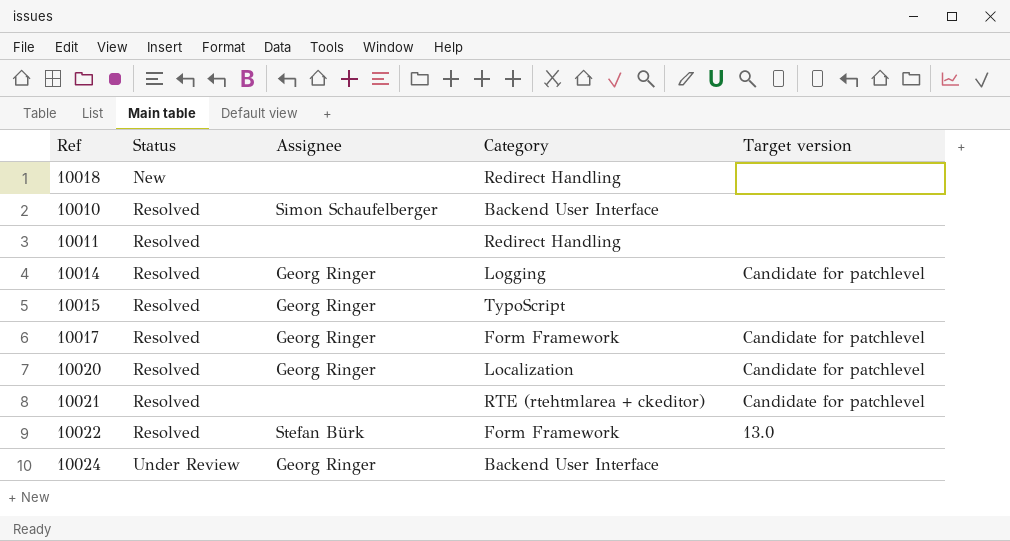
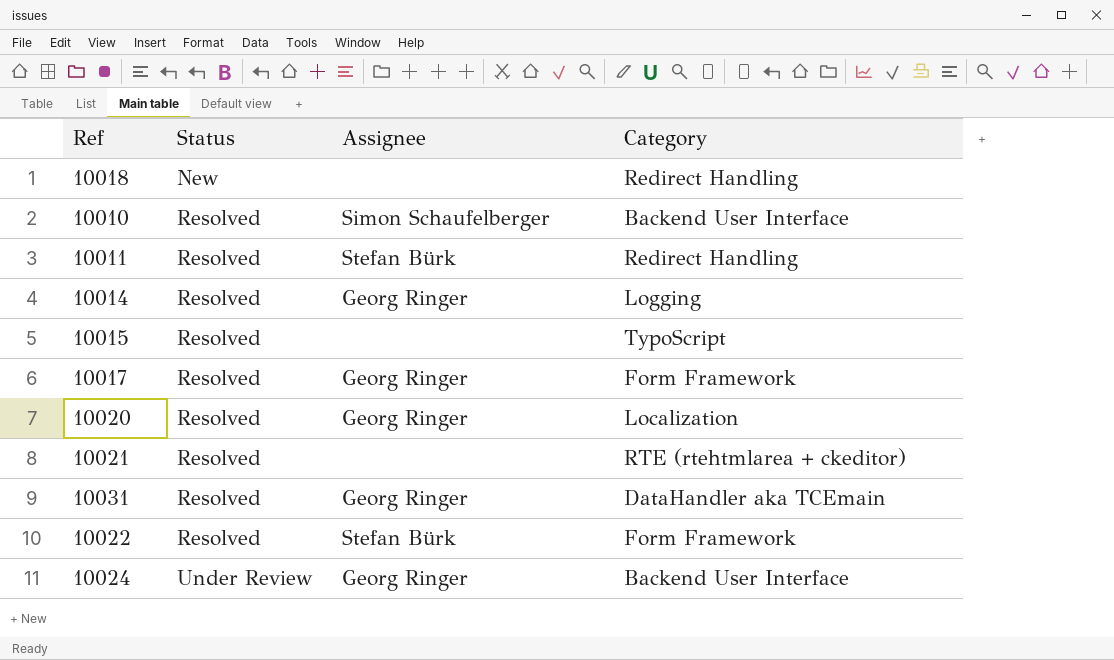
column Target version | position: 5 -> none
10011 | Assignee: none -> Stefan Bürk
10015 | Assignee: Georg Ringer -> none
row 10031: none -> Resolved | Georg Ringer | DataHandler aka TCEmain

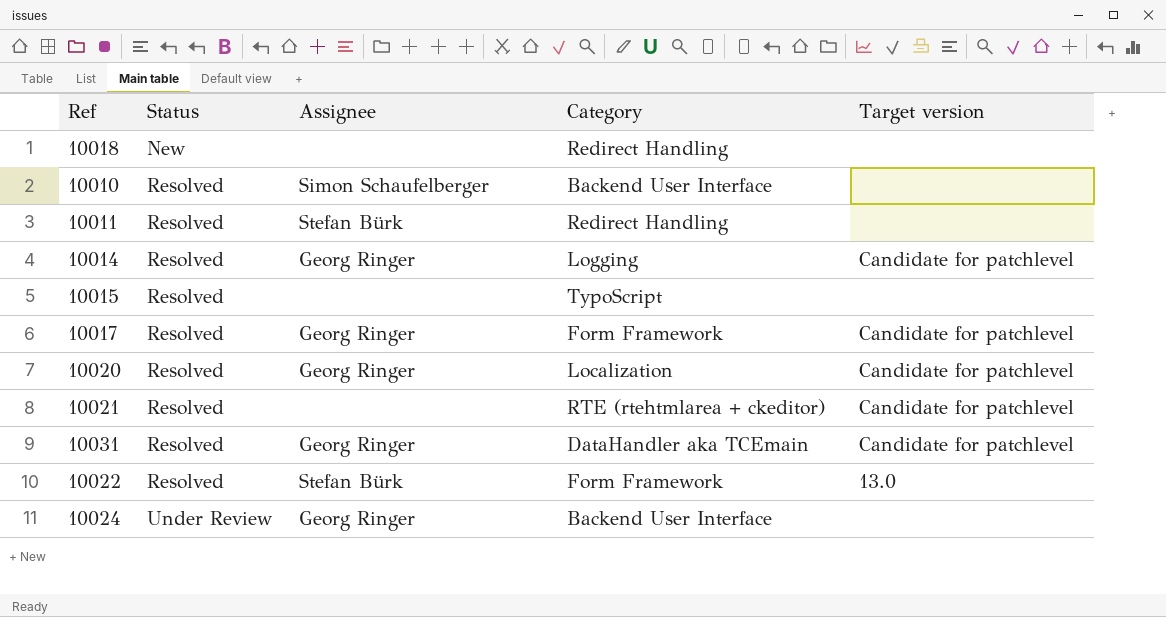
column Target version | position: none -> 5

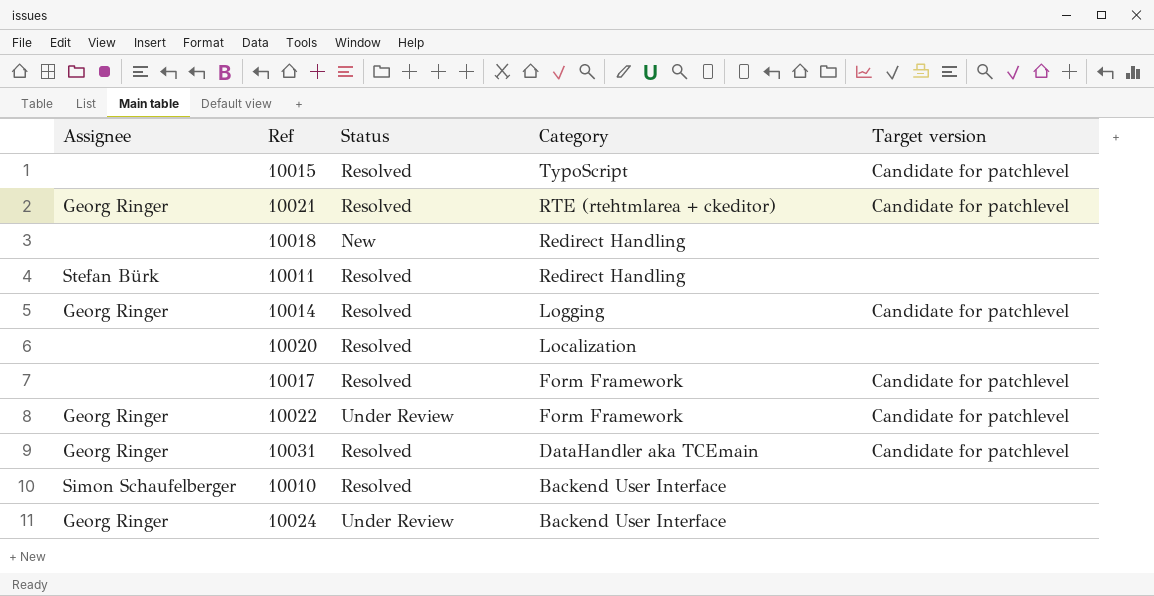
row order: Status ascending -> Category descending
column Assignee | position: 3 -> 1
10015 | Target version: none -> Candidate for patchlevel
10021 | Assignee: none -> Georg Ringer
10020 | Assignee: Georg Ringer -> none
10020 | Target version: Candidate for patchlevel -> none
10017 | Assignee: Georg Ringer -> none
10022 | Assignee: Stefan Bürk -> Georg Ringer
10022 | Status: Resolved -> Under Review
10022 | Target version: 13.0 -> Candidate for patchlevel

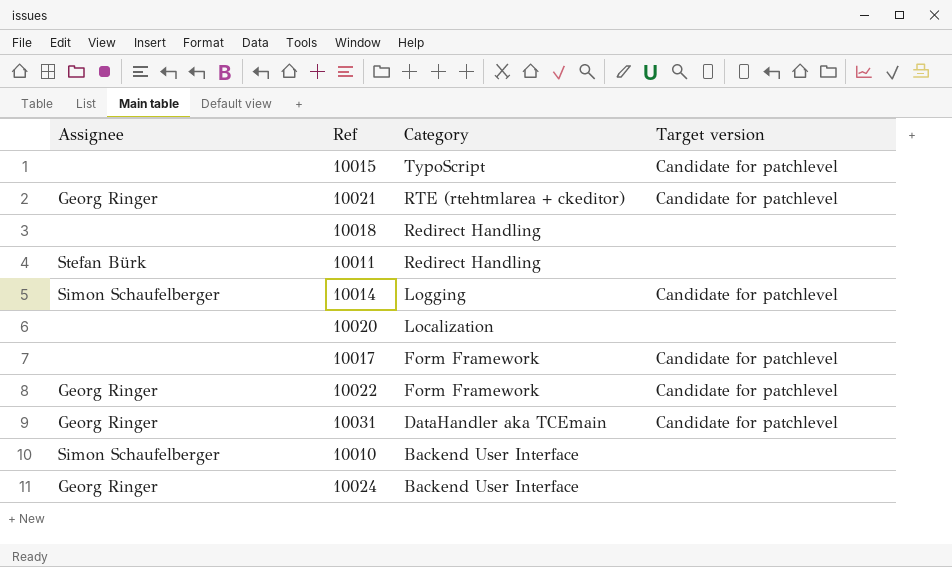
column Status | position: 3 -> none
10014 | Assignee: Georg Ringer -> Simon Schaufelberger

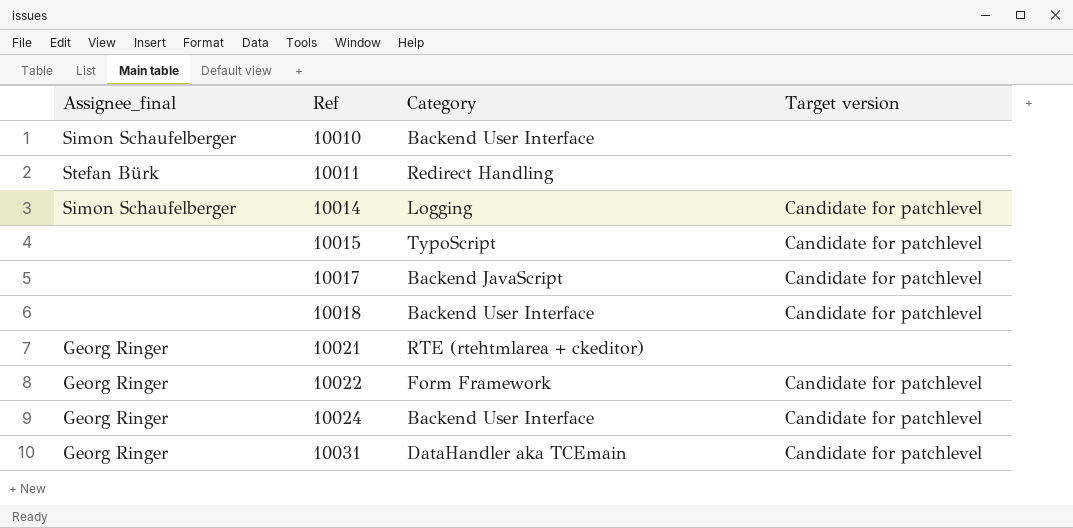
row order: Category descending -> Ref ascending
column name: Assignee -> Assignee_final
row 10020: none | Localization | none -> none
10017 | Category: Form Framework -> Backend JavaScript
10018 | Category: Redirect Handling -> Backend User Interface
10018 | Target version: none -> Candidate for patchlevel
10021 | Target version: Candidate for patchlevel -> none
10024 | Target version: none -> Candidate for patchlevel

